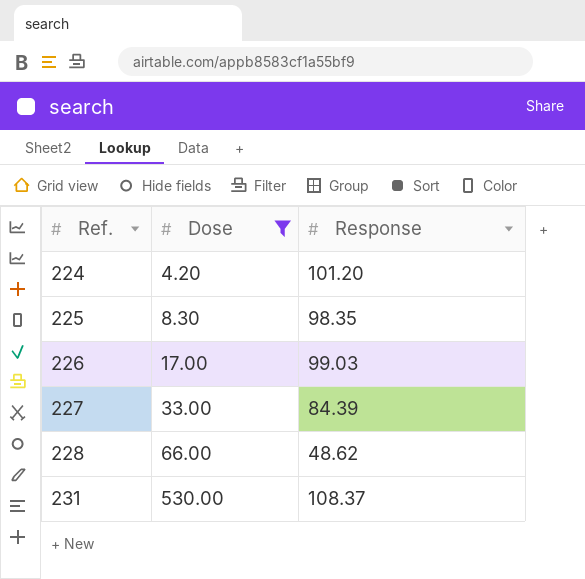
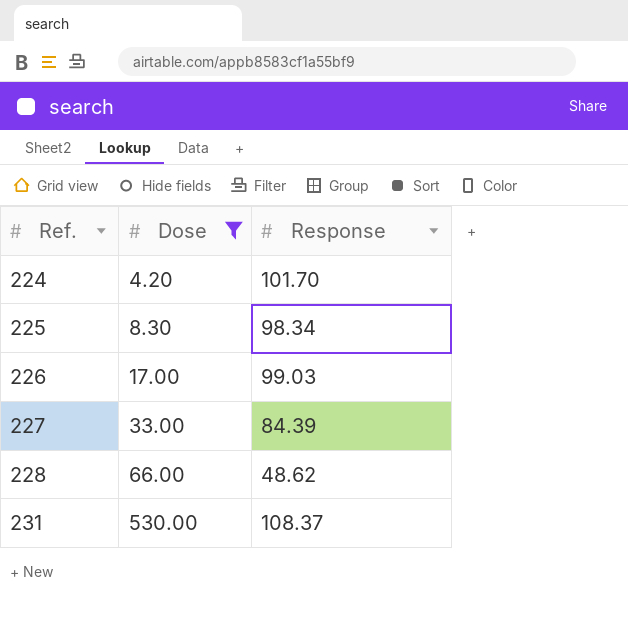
224 | Response: 101.20 -> 101.70
225 | Response: 98.35 -> 98.34

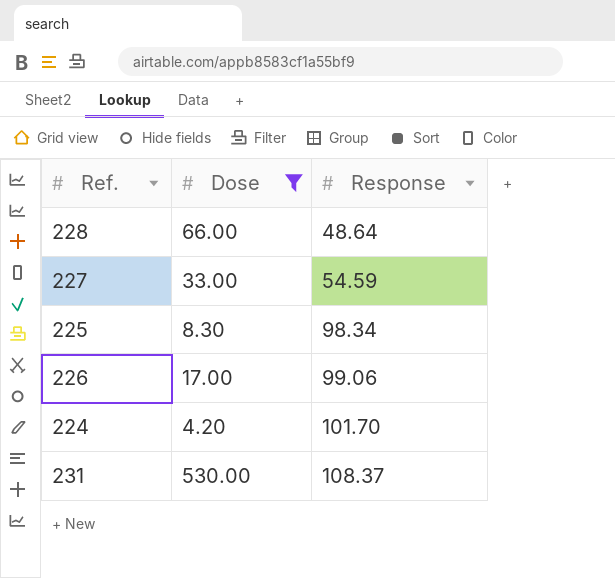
row order: Ref. ascending -> Response ascending
228 | Response: 48.62 -> 48.64
227 | Response: 84.39 -> 54.59
226 | Response: 99.03 -> 99.06

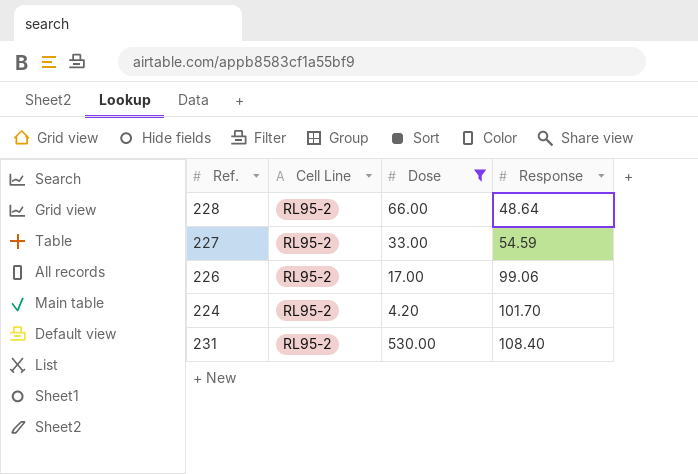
column Cell Line | position: none -> 2
row 225: 8.30 | 98.34 -> none
231 | Response: 108.37 -> 108.40

